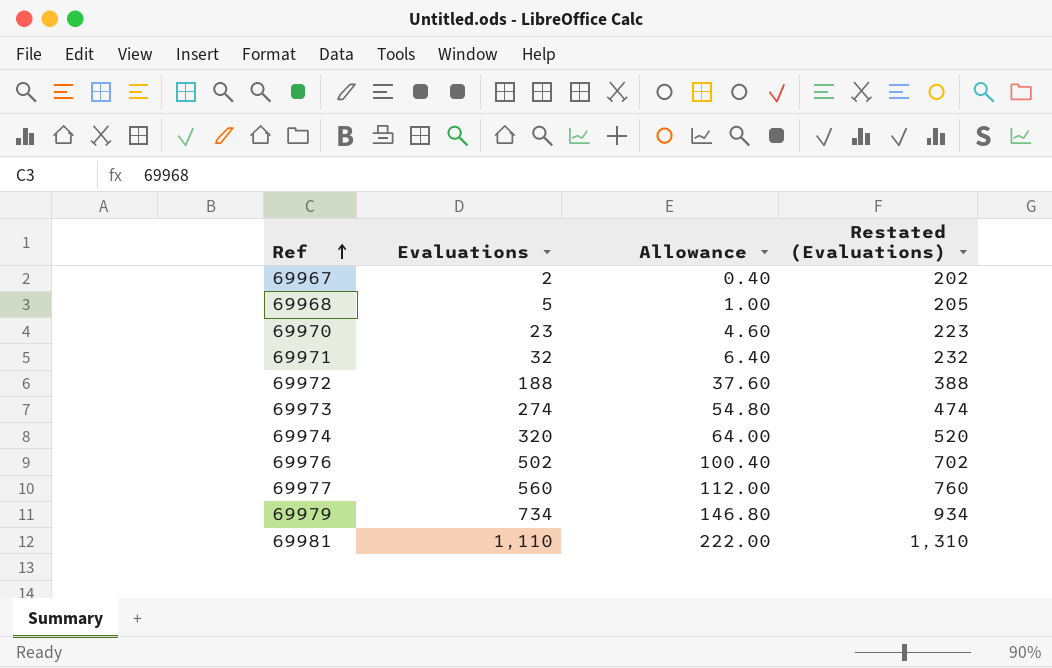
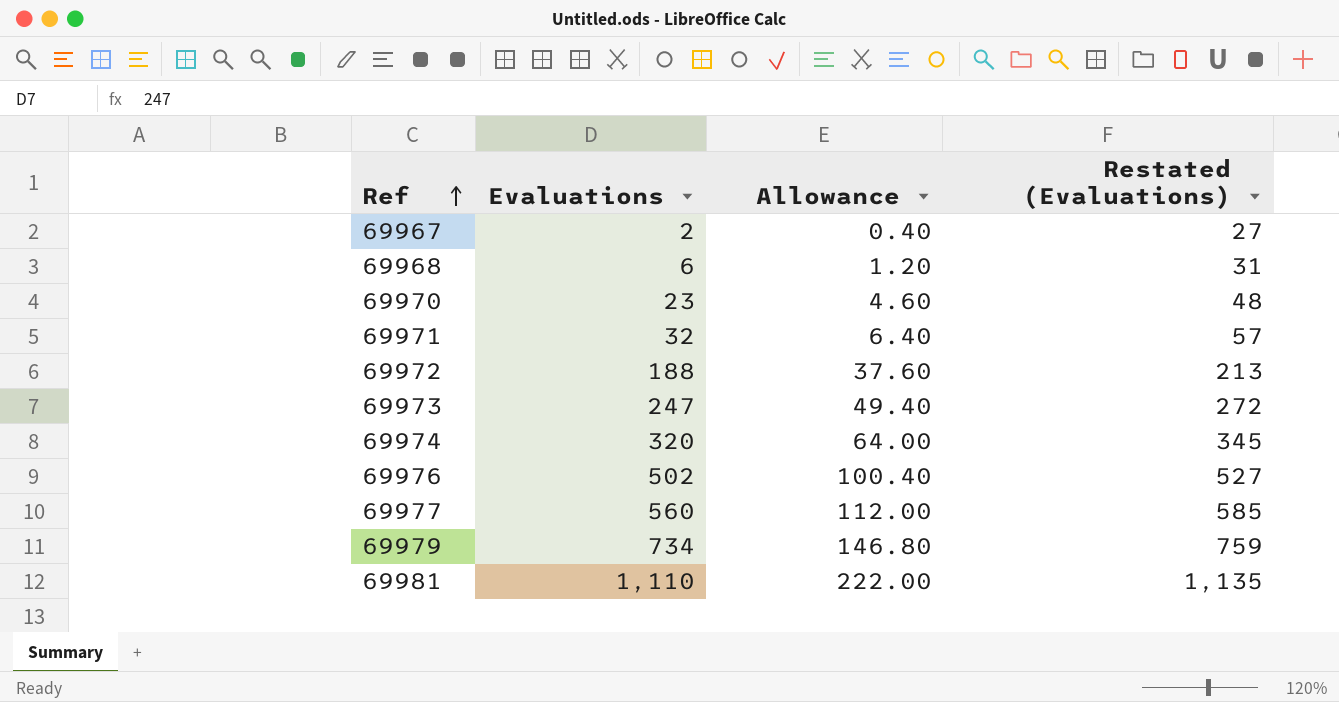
column Restated (Evaluations) | formula: [Evaluations] + 200 -> [Evaluations] + 25
69968 | Evaluations: 5 -> 6
69968 | Allowance: 1.00 -> 1.20
69973 | Evaluations: 274 -> 247
69973 | Allowance: 54.80 -> 49.40

